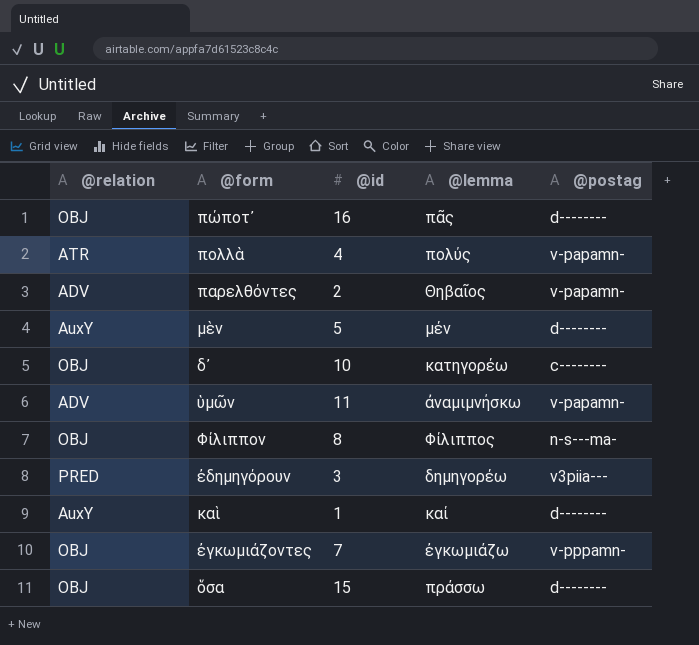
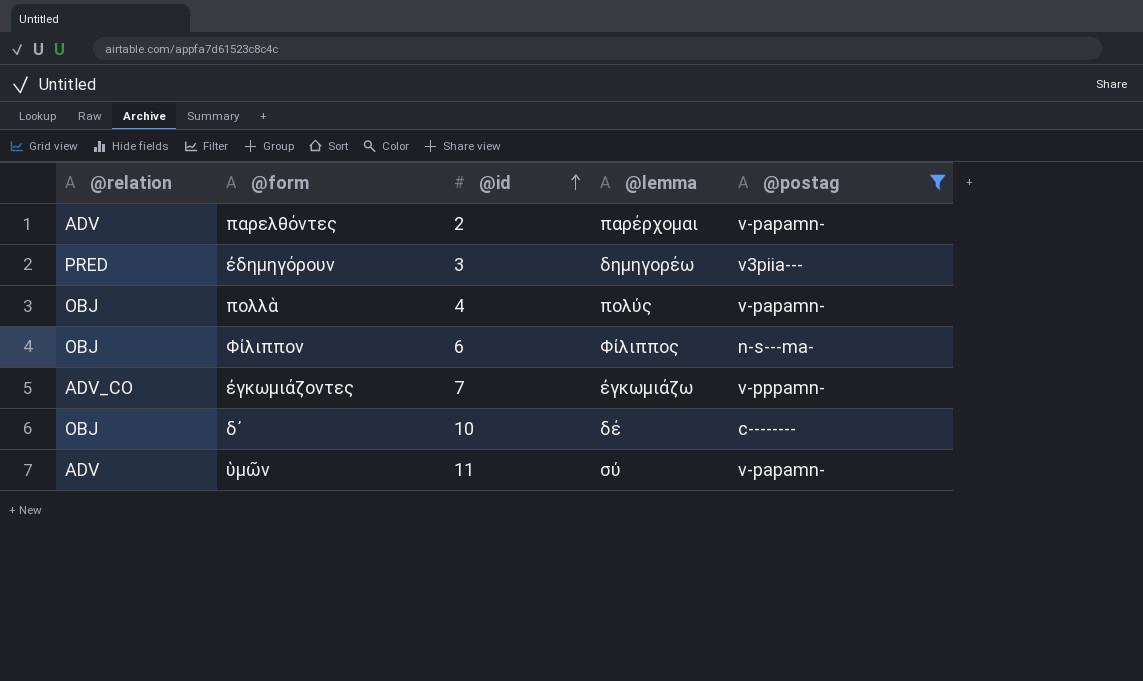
filter: none -> @postag != d--------
row order: none -> @id ascending
παρελθόντες | @lemma: Θηβαῖος -> παρέρχομαι
πολλὰ | @relation: ATR -> OBJ
Φίλιππον | @id: 8 -> 6
ἐγκωμιάζοντες | @relation: OBJ -> ADV_CO
δ᾽ | @lemma: κατηγορέω -> δέ
ὑμῶν | @lemma: ἀναμιμνήσκω -> σύ

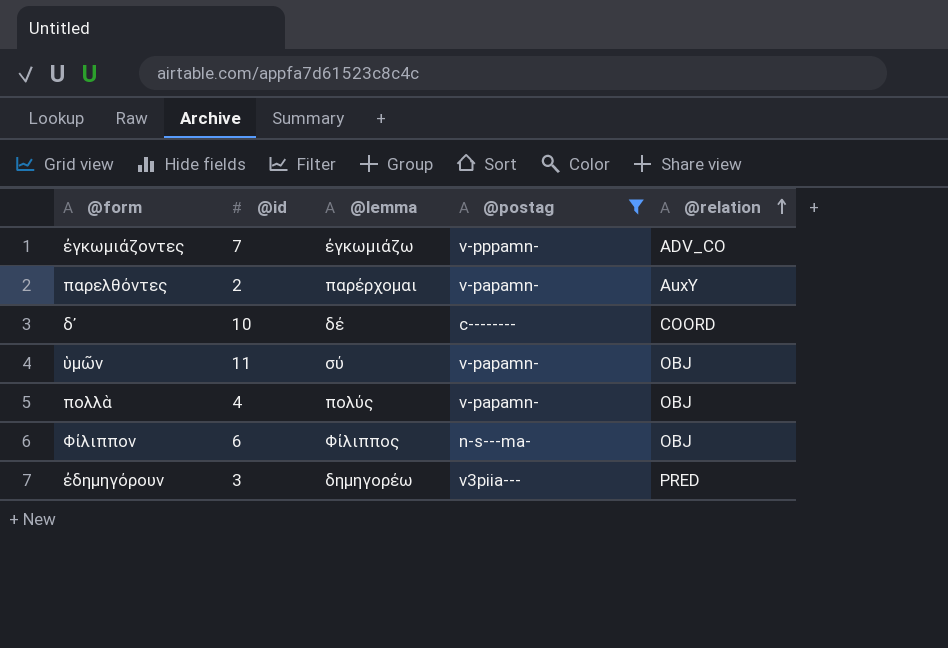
row order: @id ascending -> @relation ascending
column @relation | position: 1 -> 5
παρελθόντες | @relation: ADV -> AuxY
δ᾽ | @relation: OBJ -> COORD
ὑμῶν | @relation: ADV -> OBJ

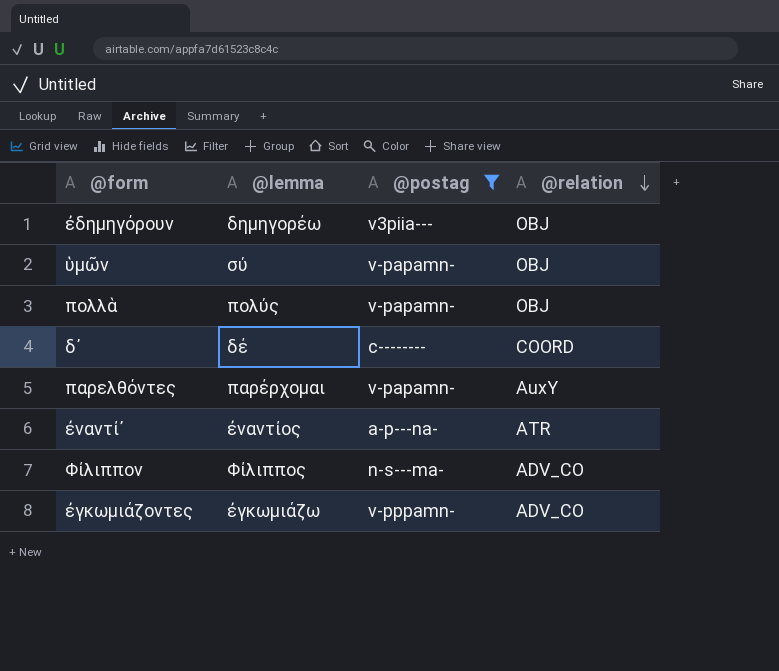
row order: @relation ascending -> @relation descending
column @id | position: 2 -> none
ἐδημηγόρουν | @relation: PRED -> OBJ
row ἐναντί᾽: none -> ἐναντίος | a-p---na- | ATR
Φίλιππον | @relation: OBJ -> ADV_CO

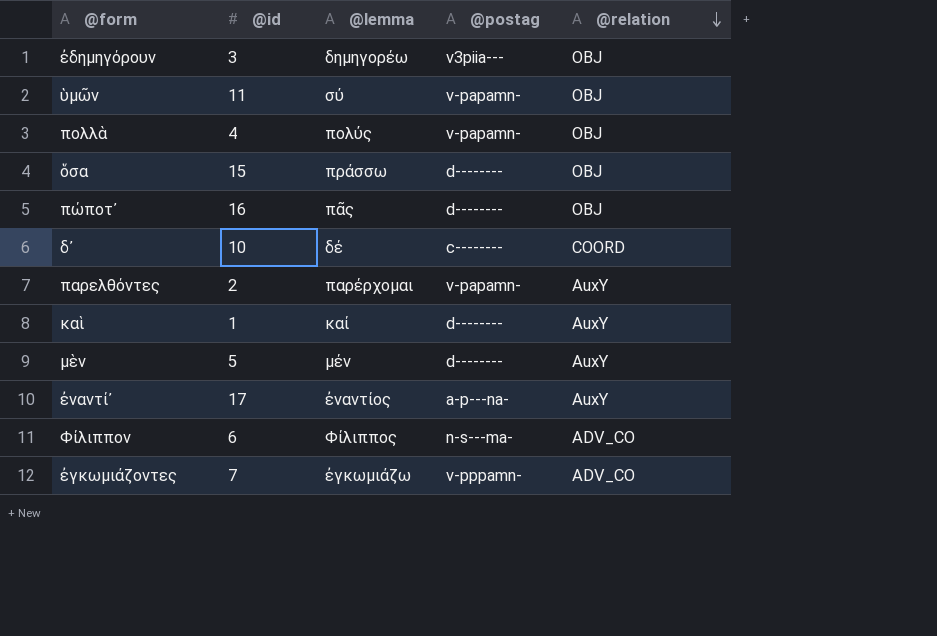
filter: @postag != d-------- -> none
column @id | position: none -> 2
ἐναντί᾽ | @relation: ATR -> AuxY

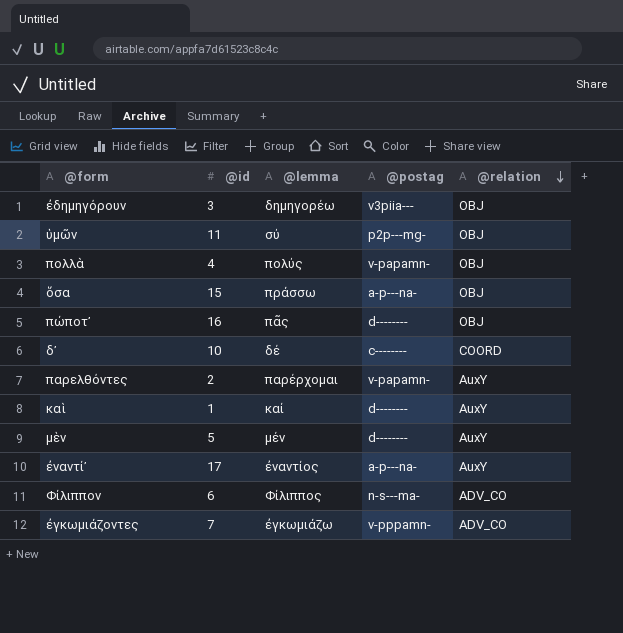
ὑμῶν | @postag: v-papamn- -> p2p---mg-
ὅσα | @postag: d-------- -> a-p---na-

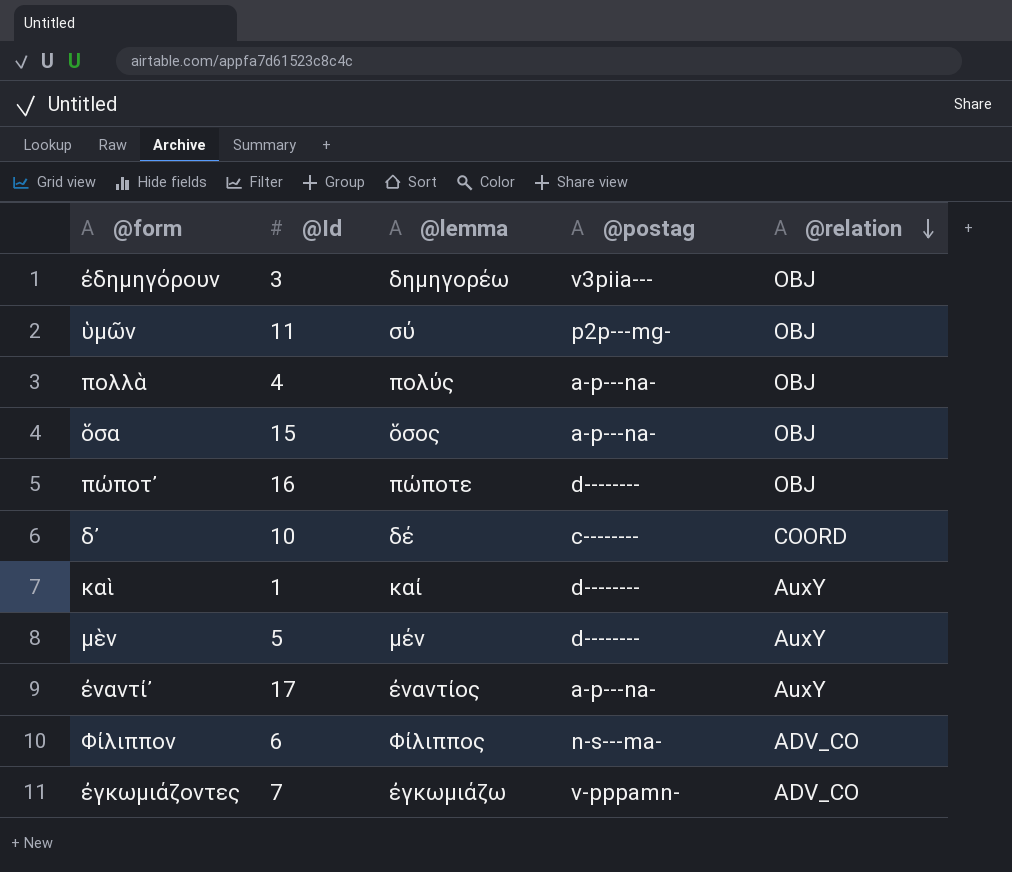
column name: @id -> @Id
row παρελθόντες: 2 | παρέρχομαι | v-papamn- | AuxY -> none
πολλὰ | @postag: v-papamn- -> a-p---na-
ὅσα | @lemma: πράσσω -> ὅσος
πώποτ᾽ | @lemma: πᾶς -> πώποτε

